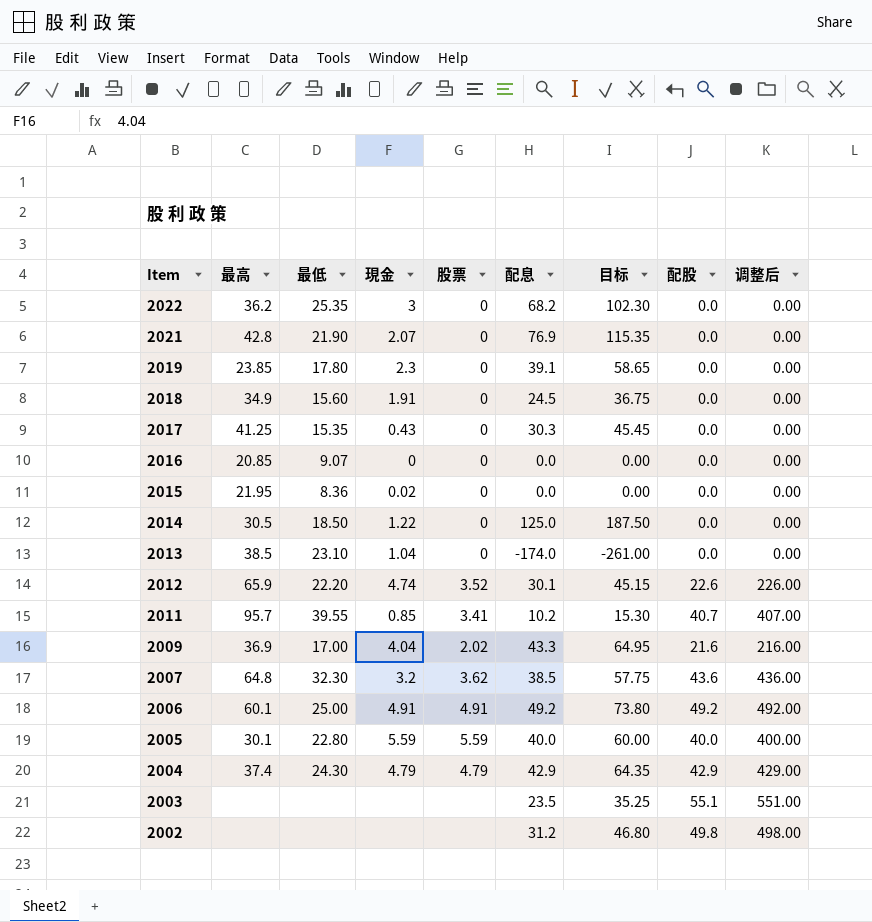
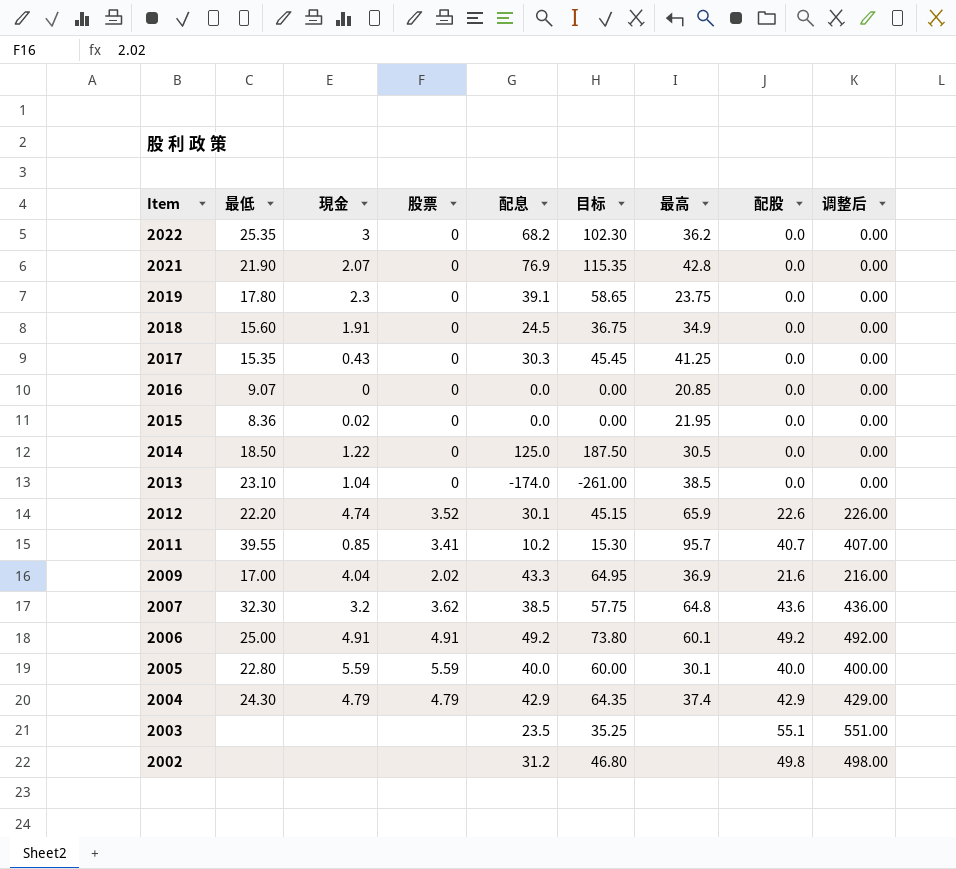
column 最高 | position: 2 -> 7
2019 | 最高: 23.85 -> 23.75

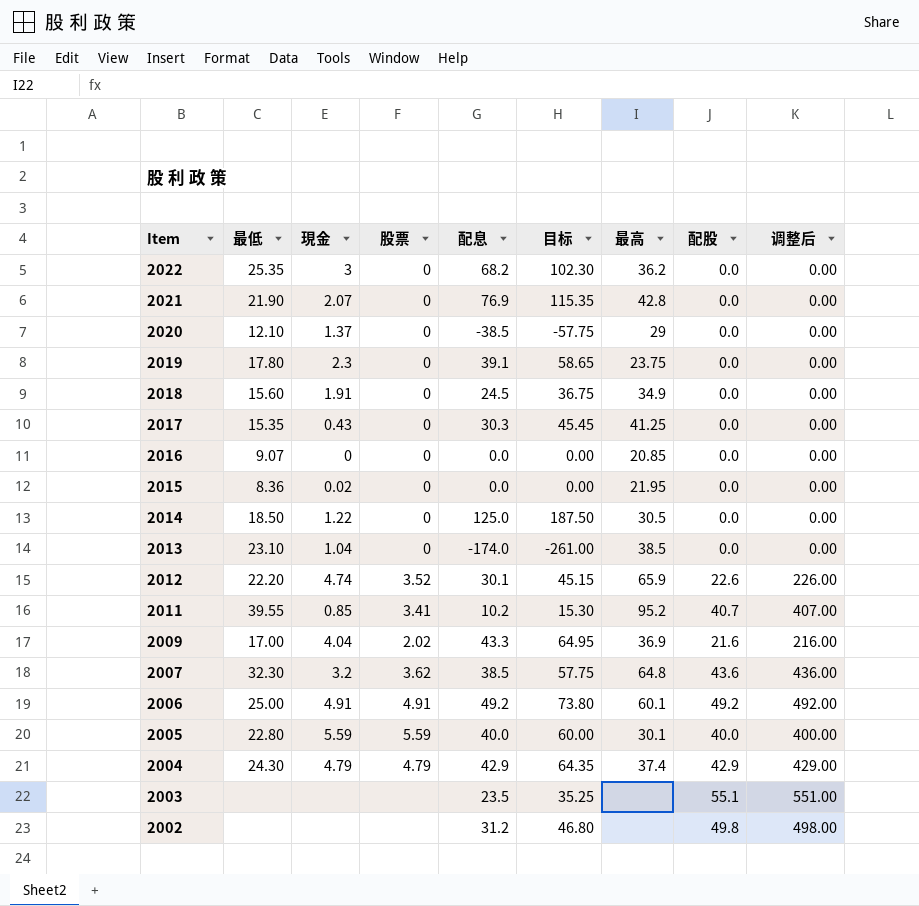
row 2020: none -> 12.10 | 1.37 | 0 | -38.5 | -57.75 | 29 | 0.0 | 0.00
2011 | 最高: 95.7 -> 95.2

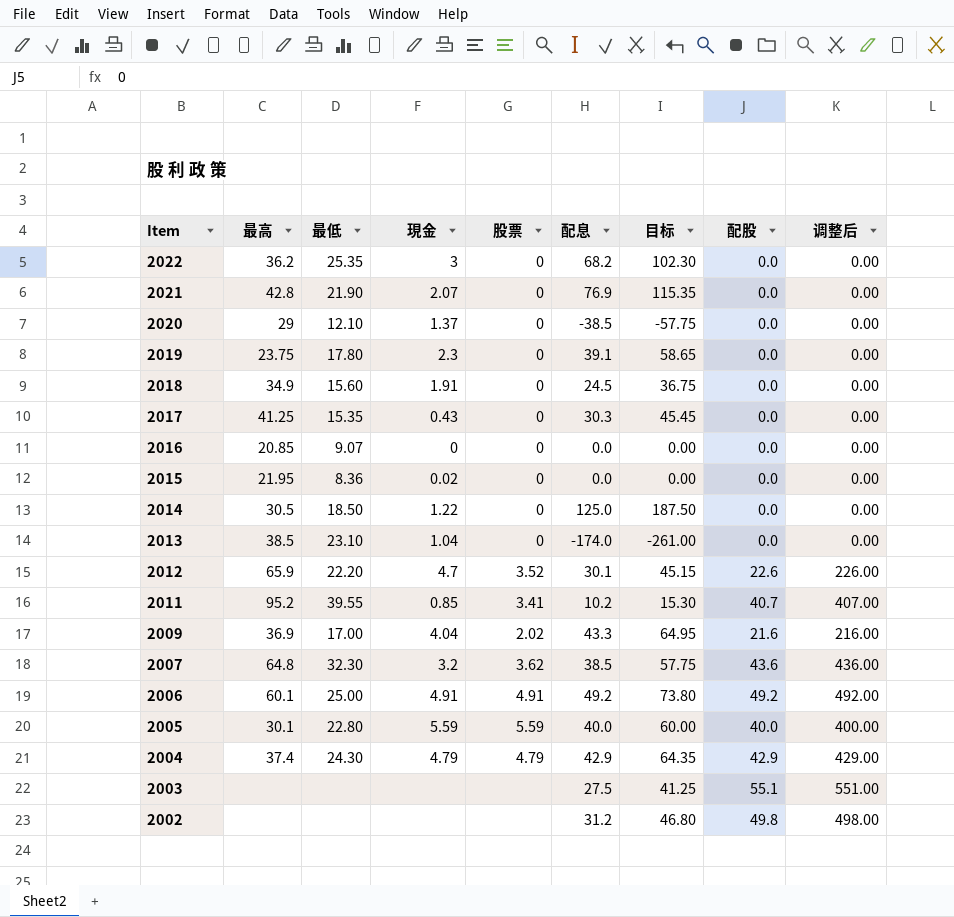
column 最高 | position: 7 -> 2
2012 | 現金: 4.74 -> 4.7
2003 | 配息: 23.5 -> 27.5
2003 | 目标: 35.25 -> 41.25

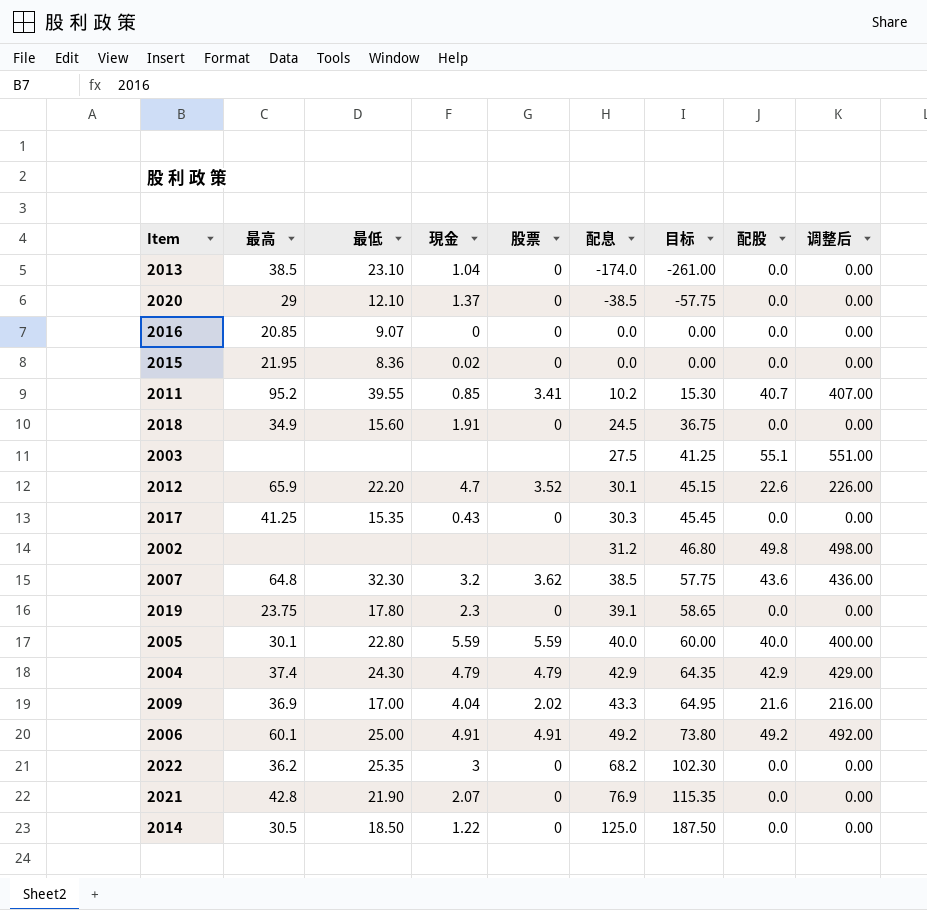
row order: Item descending -> 配息 ascending

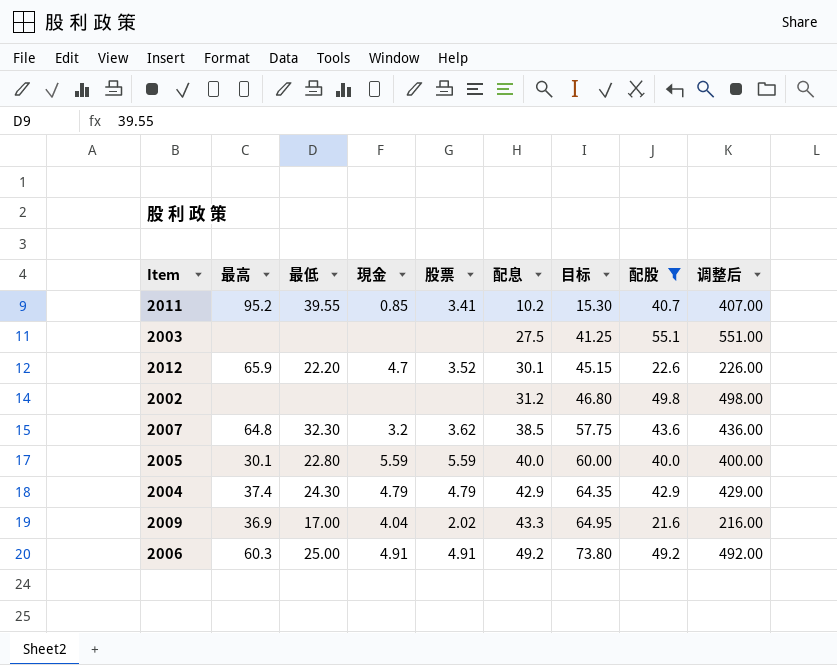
filter: none -> 配股 != 0.0
2006 | 最高: 60.1 -> 60.3

